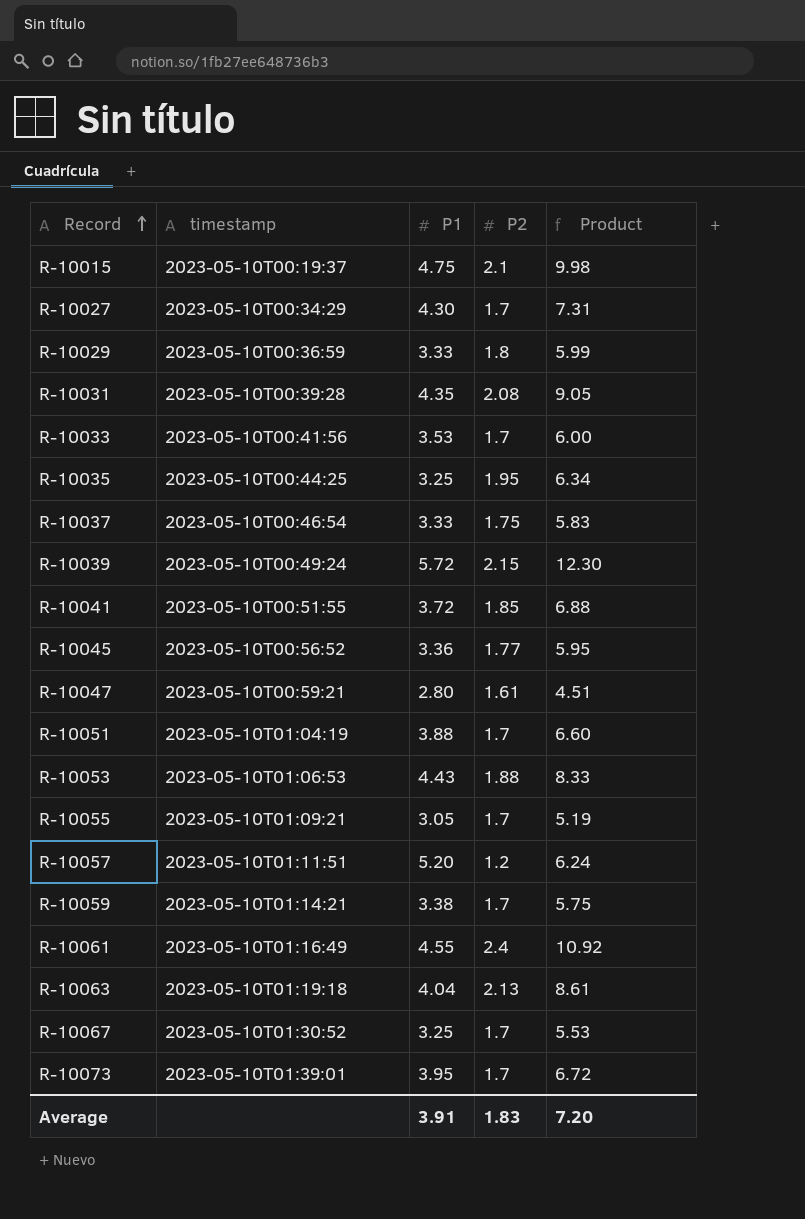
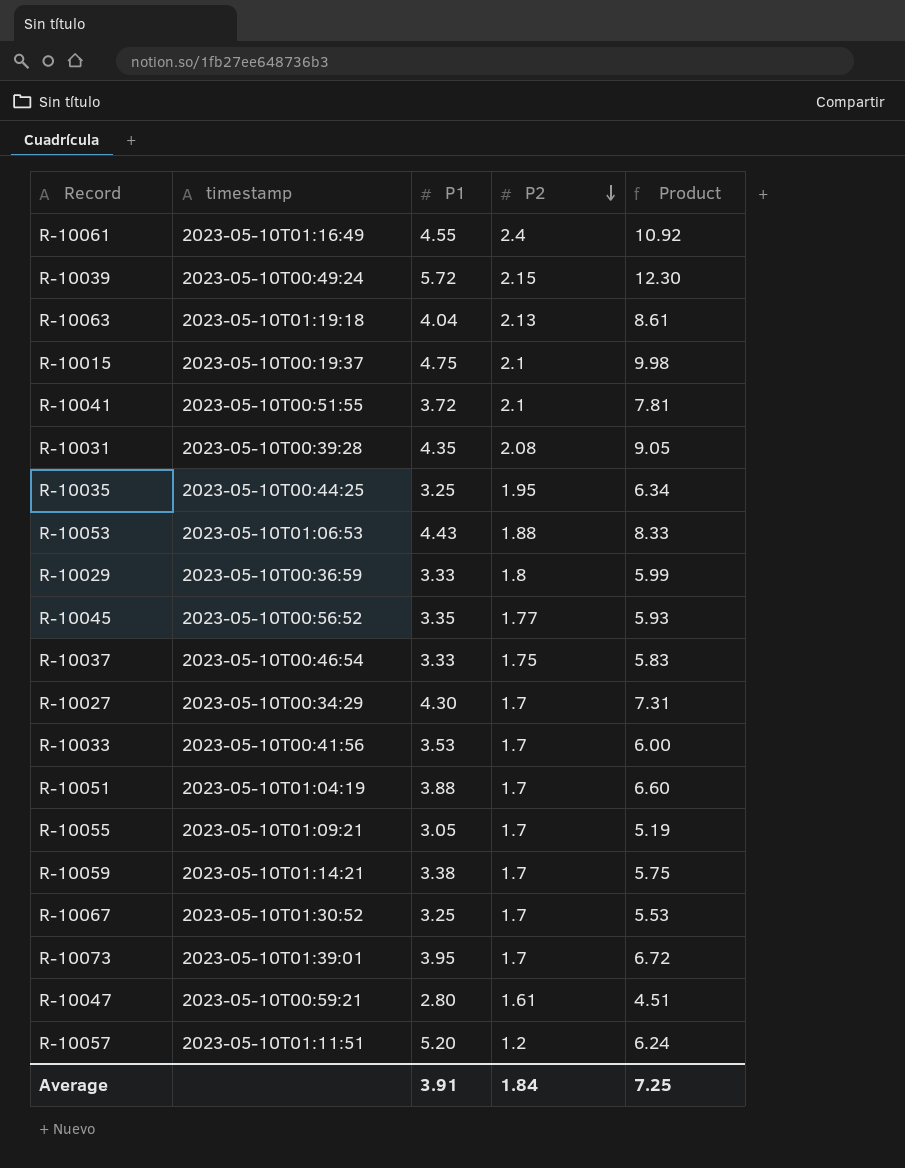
row order: Record ascending -> P2 descending
R-10041 | P2: 1.85 -> 2.1
R-10041 | Product: 6.88 -> 7.81
R-10045 | P1: 3.36 -> 3.35
R-10045 | Product: 5.95 -> 5.93
Average | P2: 1.83 -> 1.84
Average | Product: 7.20 -> 7.25

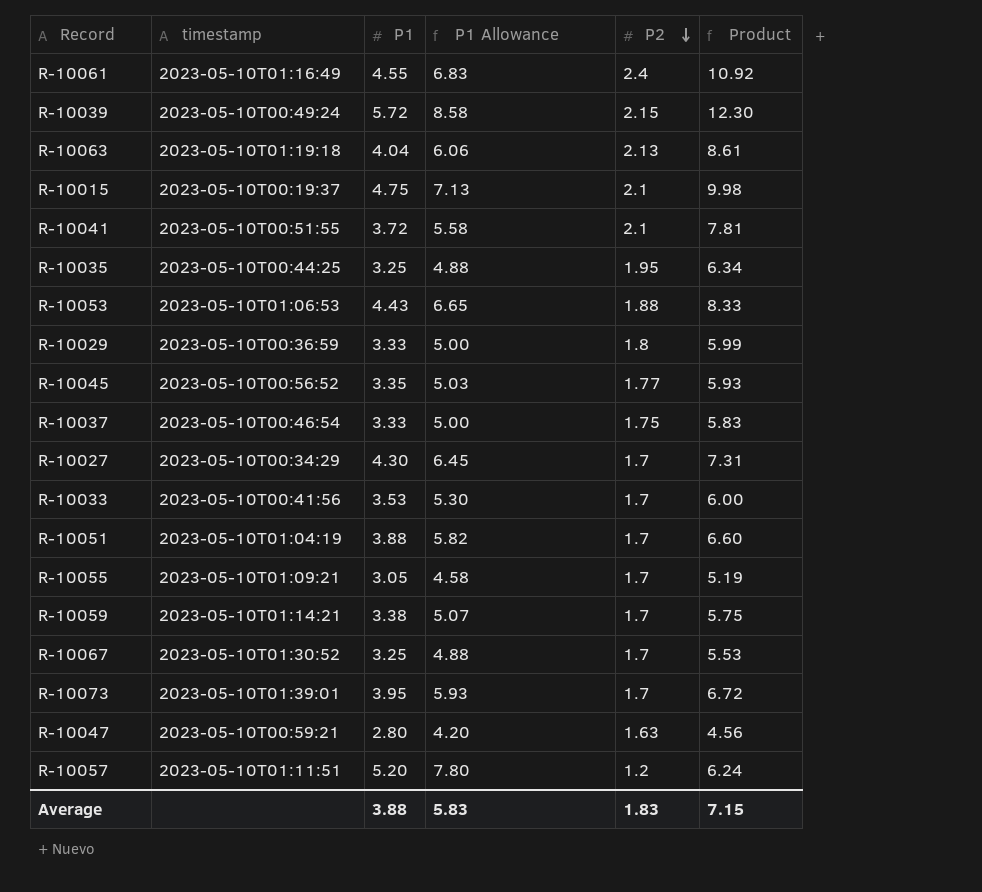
column P1 Allowance | formula: none -> [P1] * 1.5
row R-10031: 2023-05-10T00:39:28 | 4.35 | 2.08 | 9.05 -> none
R-10047 | P2: 1.61 -> 1.63
R-10047 | Product: 4.51 -> 4.56
Average | P1: 3.91 -> 3.88
Average | P2: 1.84 -> 1.83
Average | Product: 7.25 -> 7.15

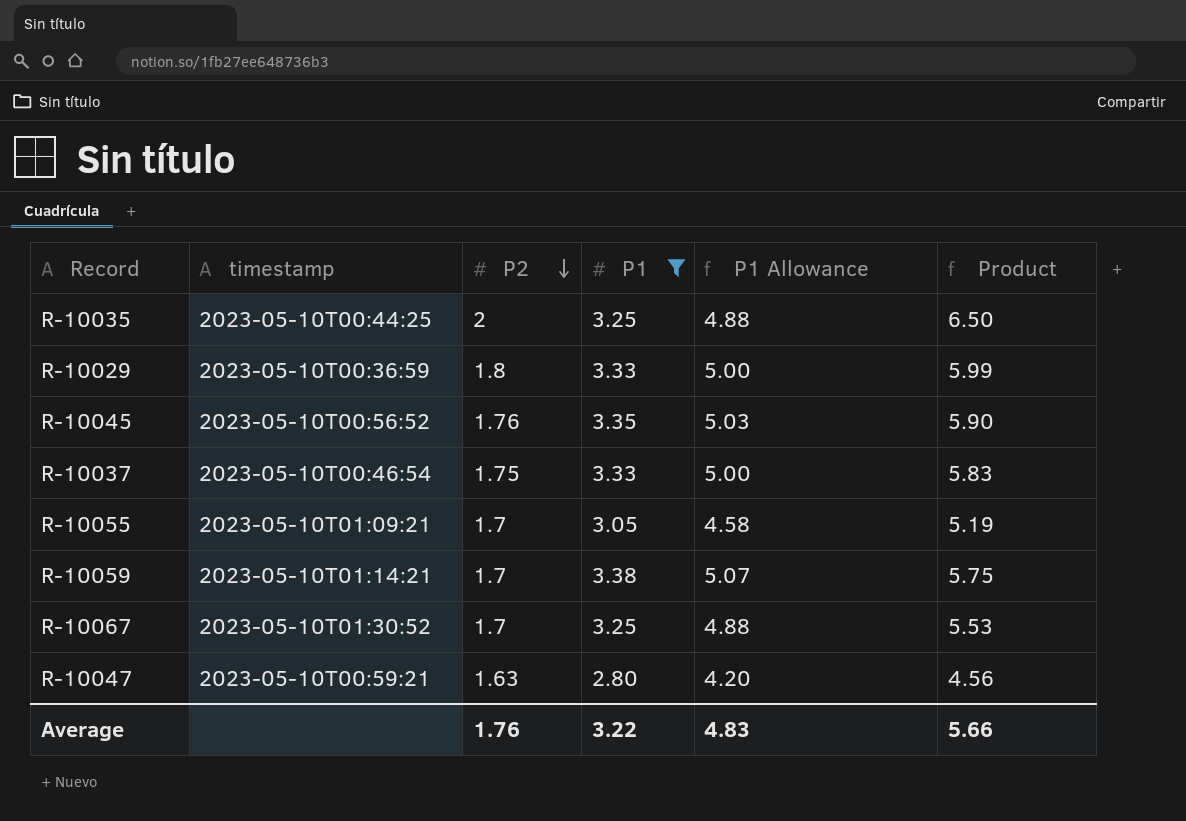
filter: none -> P1 <= 3.38
column P2 | position: 5 -> 3
R-10035 | P2: 1.95 -> 2
R-10035 | Product: 6.34 -> 6.50
R-10045 | P2: 1.77 -> 1.76
R-10045 | Product: 5.93 -> 5.90
Average | P2: 1.83 -> 1.76
Average | P1: 3.88 -> 3.22
Average | P1 Allowance: 5.83 -> 4.83
Average | Product: 7.15 -> 5.66

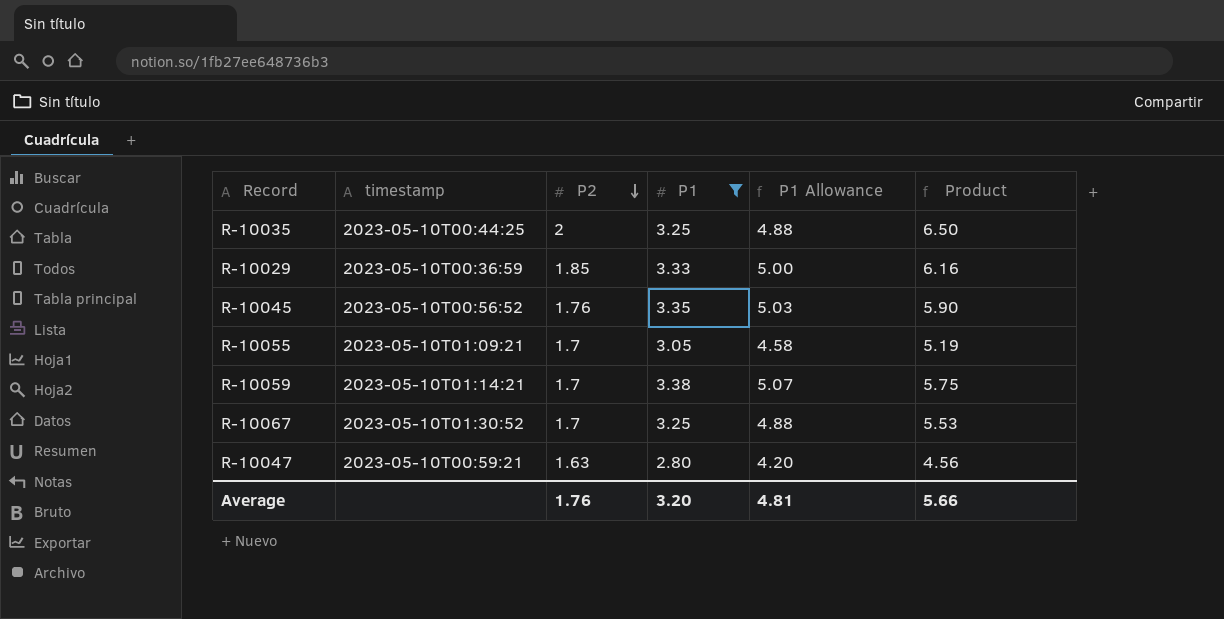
row R-10037: 2023-05-10T00:46:54 | 1.75 | 3.33 | 5.00 | 5.83 -> none
R-10029 | P2: 1.8 -> 1.85
R-10029 | Product: 5.99 -> 6.16
Average | P1: 3.22 -> 3.20
Average | P1 Allowance: 4.83 -> 4.81

